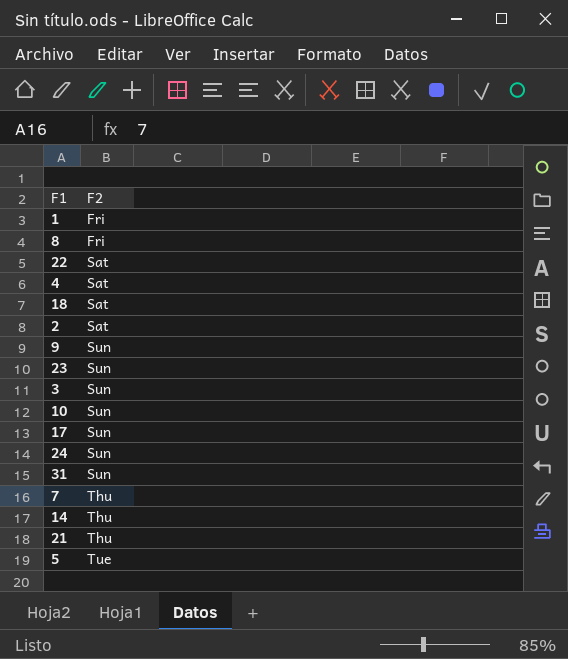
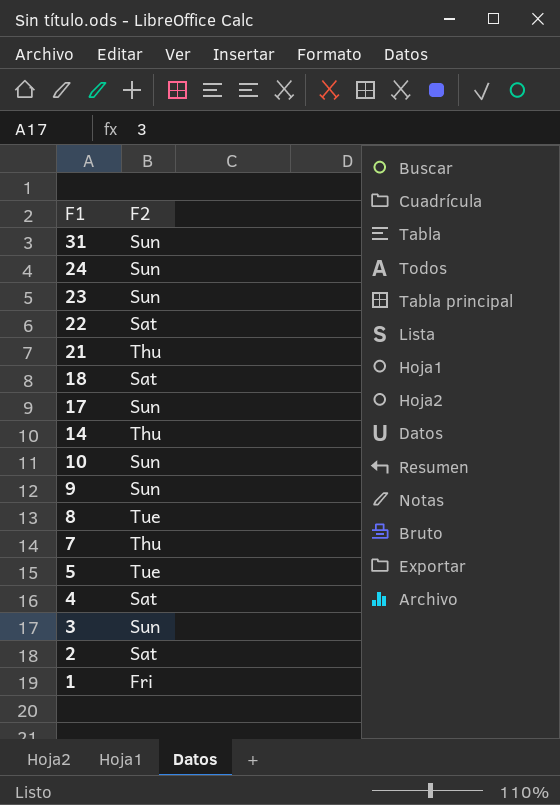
row order: F2 ascending -> F1 descending
8 | F2: Fri -> Tue

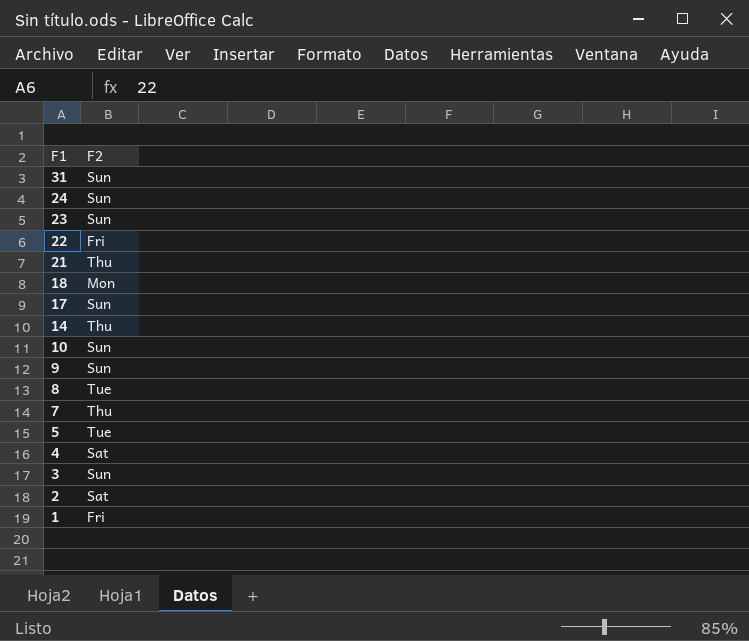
22 | F2: Sat -> Fri
18 | F2: Sat -> Mon

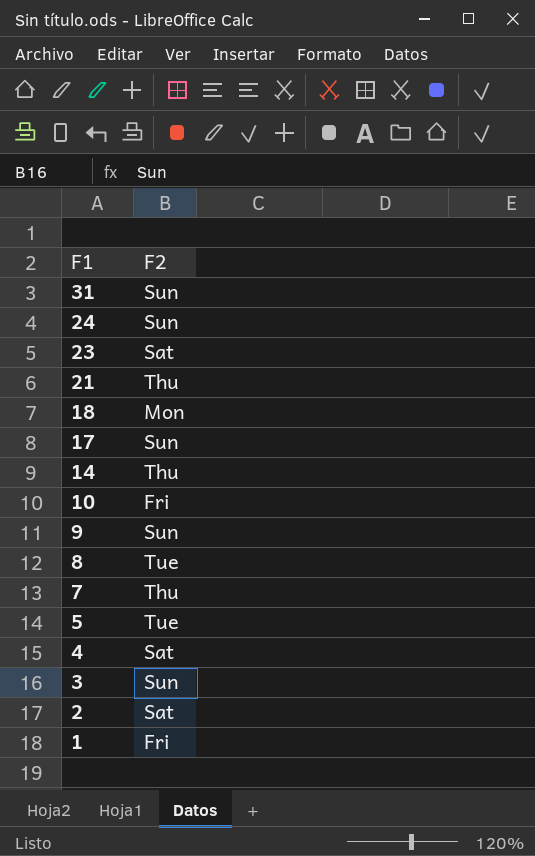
row 22: Fri -> none
23 | F2: Sun -> Sat
10 | F2: Sun -> Fri

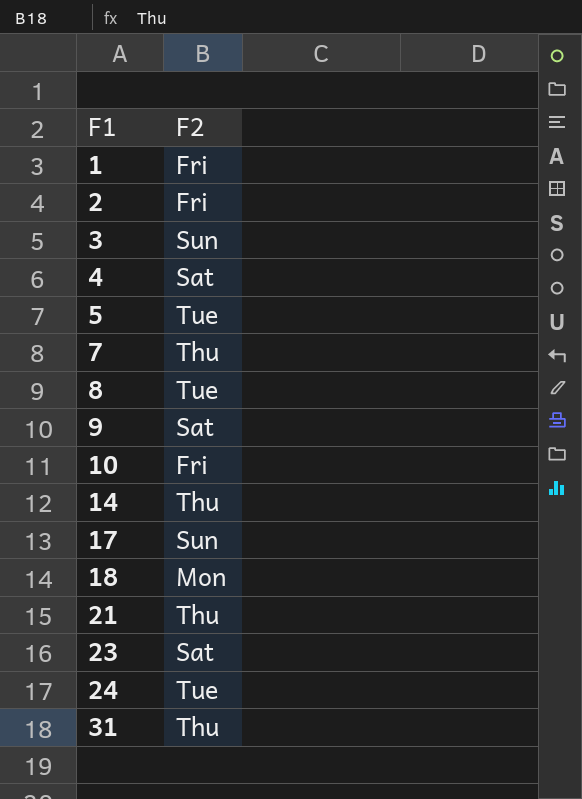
row order: F1 descending -> F1 ascending
2 | F2: Sat -> Fri
9 | F2: Sun -> Sat
24 | F2: Sun -> Tue
31 | F2: Sun -> Thu

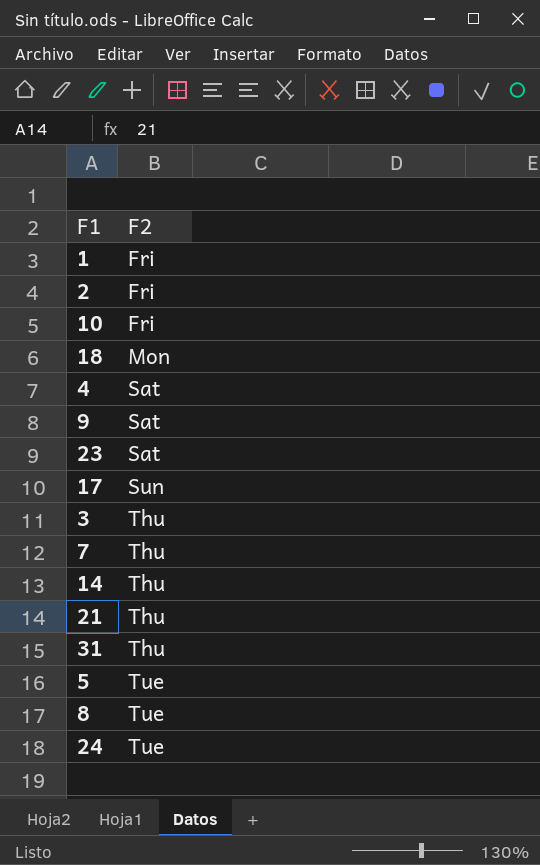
row order: F1 ascending -> F2 ascending
3 | F2: Sun -> Thu

